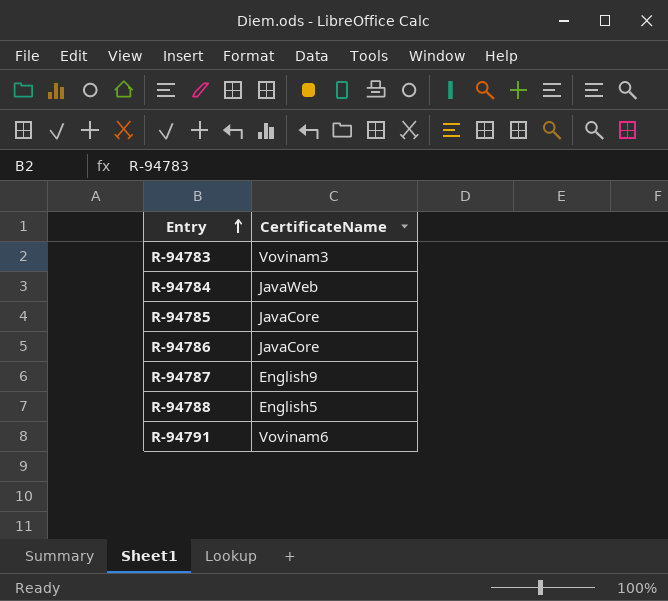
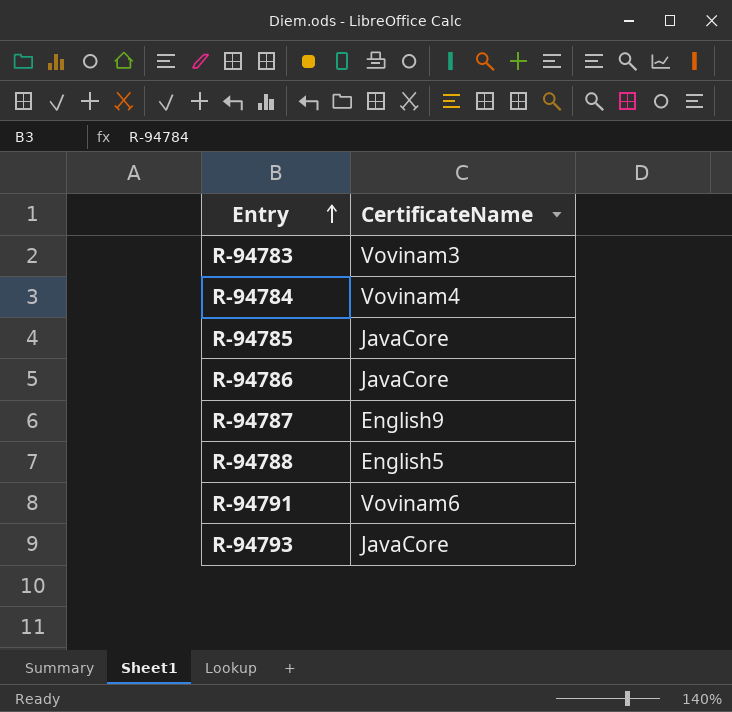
R-94784 | CertificateName: JavaWeb -> Vovinam4
row R-94793: none -> JavaCore

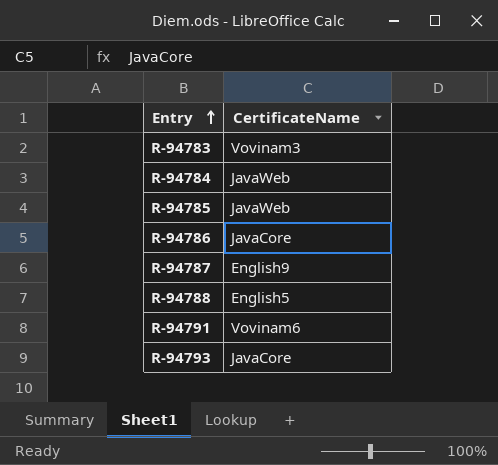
R-94784 | CertificateName: Vovinam4 -> JavaWeb
R-94785 | CertificateName: JavaCore -> JavaWeb

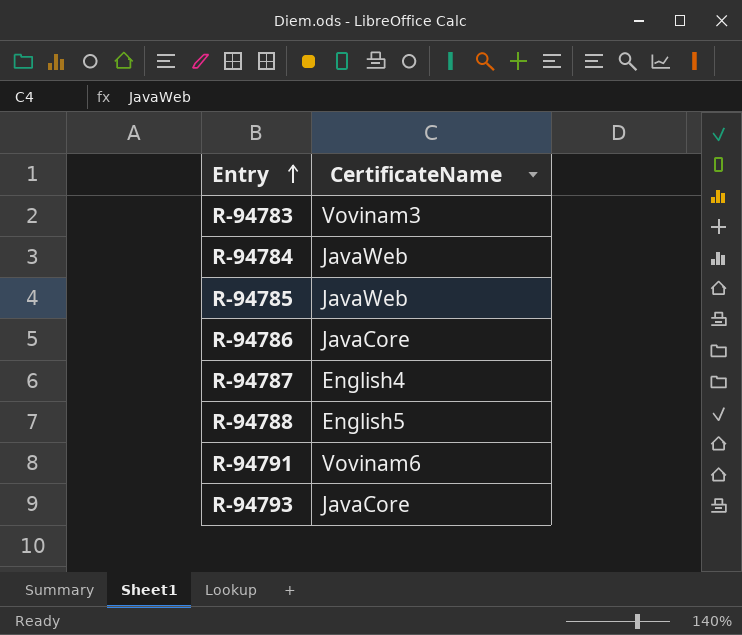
R-94787 | CertificateName: English9 -> English4

